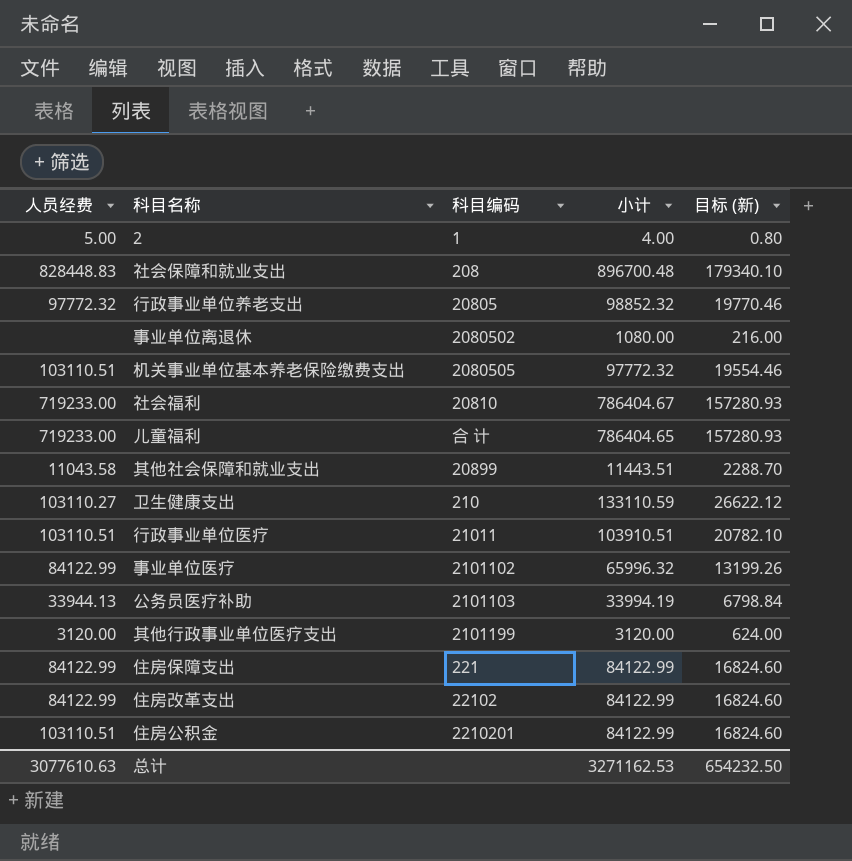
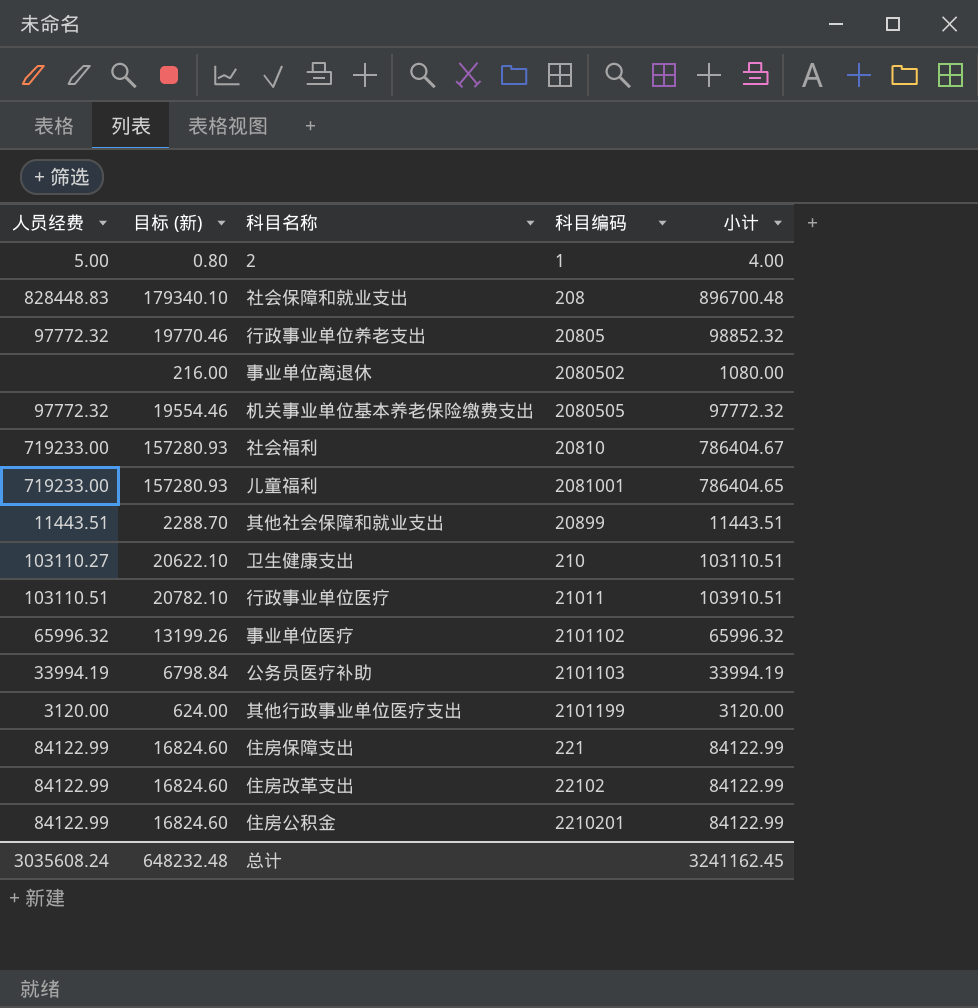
column 目标 (新) | position: 5 -> 2
机关事业单位基本养老保险缴费支出 | 人员经费: 103110.51 -> 97772.32
儿童福利 | 科目编码: 合 计 -> 2081001
其他社会保障和就业支出 | 人员经费: 11043.58 -> 11443.51
卫生健康支出 | 目标 (新): 26622.12 -> 20622.10
卫生健康支出 | 小计: 133110.59 -> 103110.51
事业单位医疗 | 人员经费: 84122.99 -> 65996.32
公务员医疗补助 | 人员经费: 33944.13 -> 33994.19
住房公积金 | 人员经费: 103110.51 -> 84122.99
总计 | 人员经费: 3077610.63 -> 3035608.24
总计 | 目标 (新): 654232.50 -> 648232.48
总计 | 小计: 3271162.53 -> 3241162.45

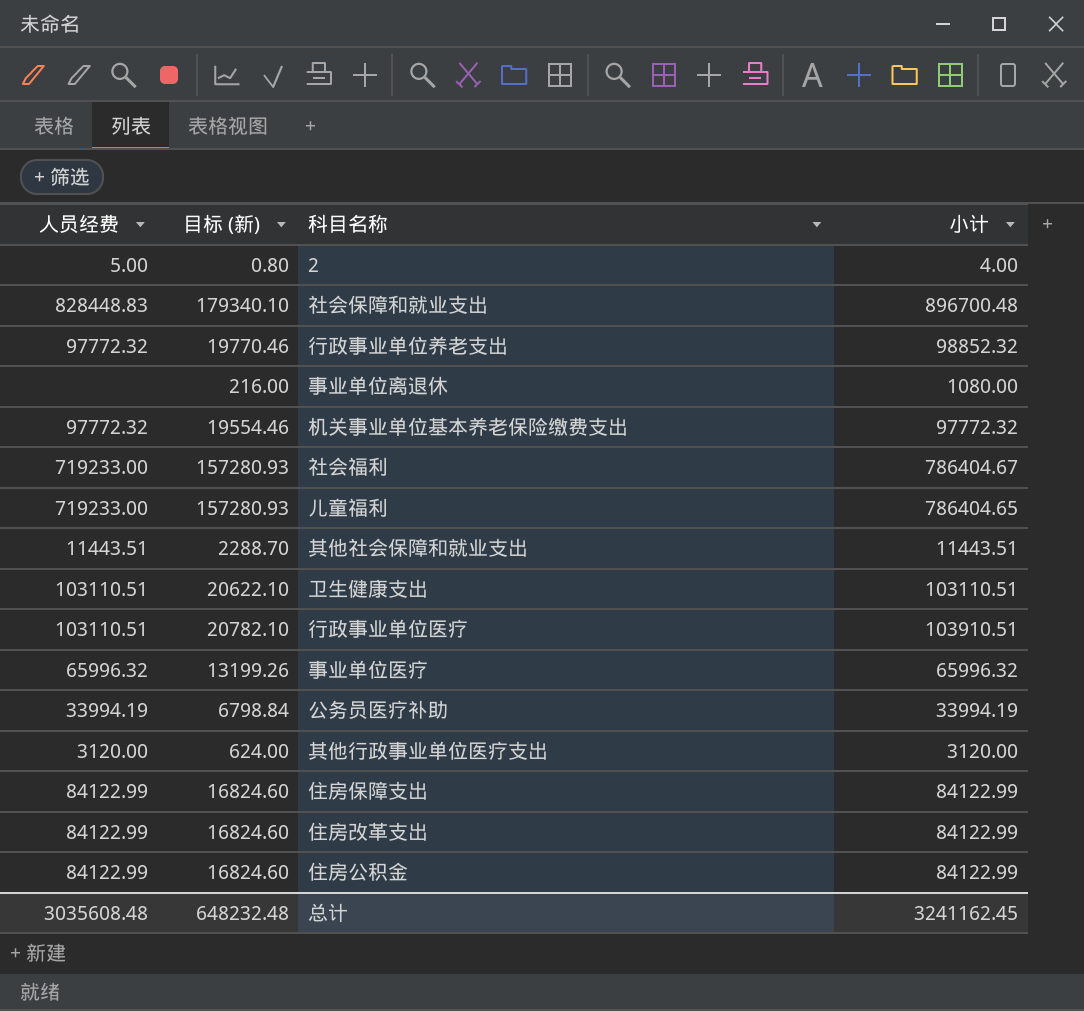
column 科目编码 | position: 4 -> none
卫生健康支出 | 人员经费: 103110.27 -> 103110.51
总计 | 人员经费: 3035608.24 -> 3035608.48

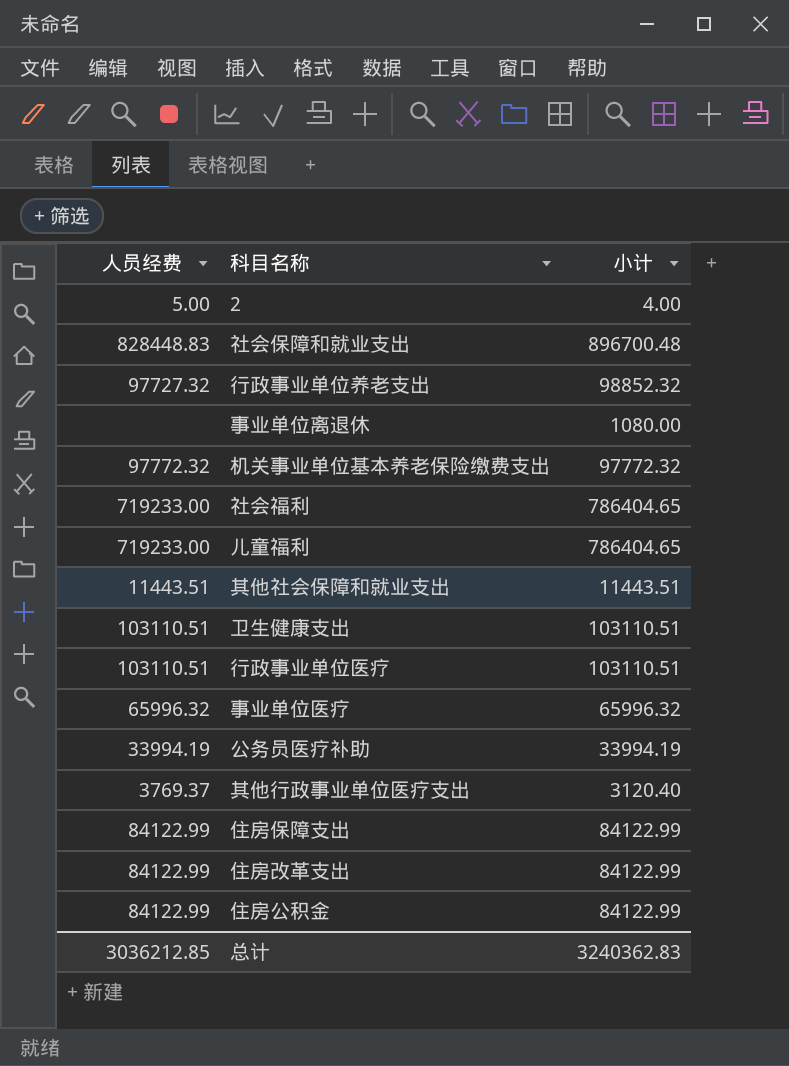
column 目标 (新) | formula: [小计] * 0.2 -> none
行政事业单位养老支出 | 人员经费: 97772.32 -> 97727.32
社会福利 | 小计: 786404.67 -> 786404.65
行政事业单位医疗 | 小计: 103910.51 -> 103110.51
其他行政事业单位医疗支出 | 人员经费: 3120.00 -> 3769.37
其他行政事业单位医疗支出 | 小计: 3120.00 -> 3120.40
总计 | 人员经费: 3035608.48 -> 3036212.85
总计 | 小计: 3241162.45 -> 3240362.83

